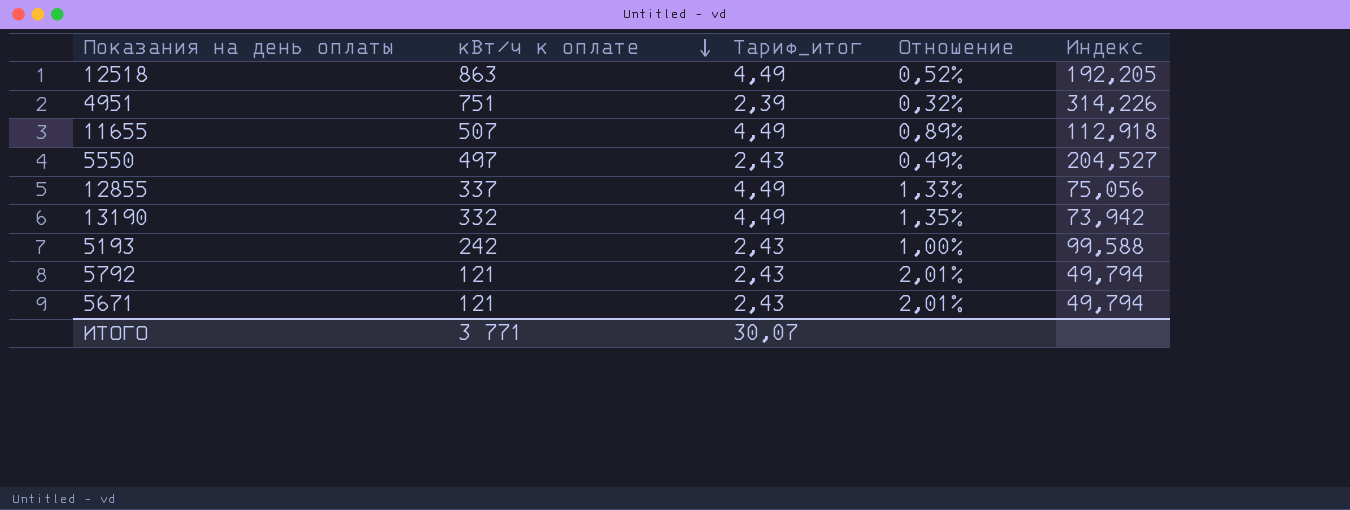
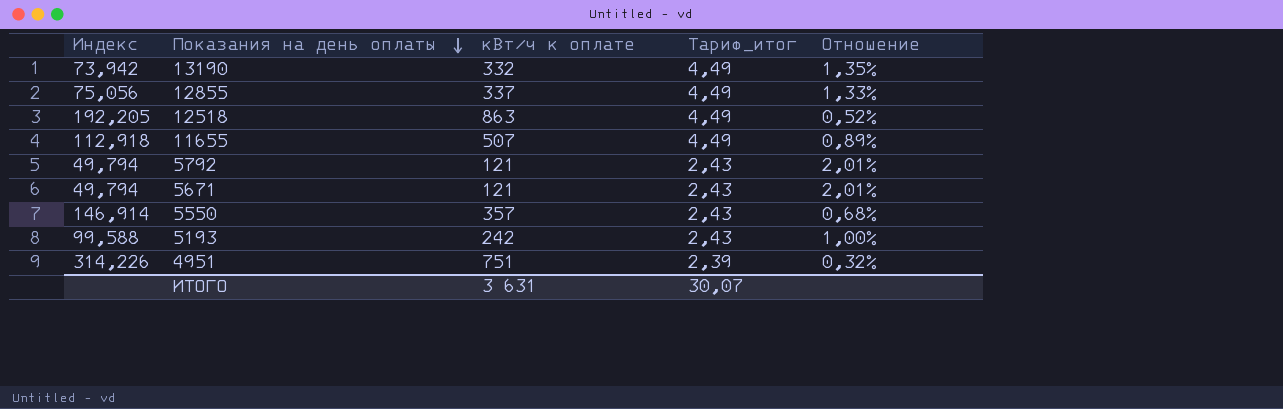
row order: кВт/ч к оплате descending -> Показания на день оплаты descending
column Индекс | position: 5 -> 1
5550 | Индекс: 204,527 -> 146,914
5550 | кВт/ч к оплате: 497 -> 357
5550 | Отношение: 0,49% -> 0,68%
ИТОГО | кВт/ч к оплате: 3 771 -> 3 631

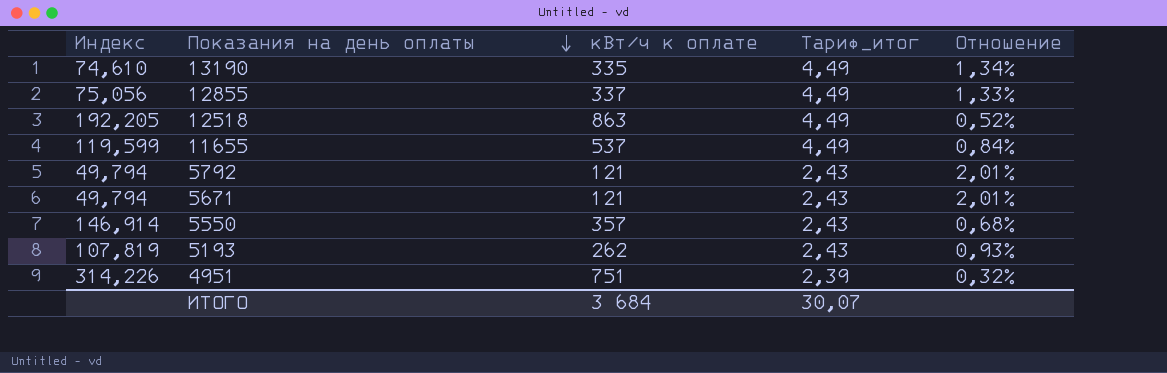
13190 | Индекс: 73,942 -> 74,610
13190 | кВт/ч к оплате: 332 -> 335
13190 | Отношение: 1,35% -> 1,34%
11655 | Индекс: 112,918 -> 119,599
11655 | кВт/ч к оплате: 507 -> 537
11655 | Отношение: 0,89% -> 0,84%
5193 | Индекс: 99,588 -> 107,819
5193 | кВт/ч к оплате: 242 -> 262
5193 | Отношение: 1,00% -> 0,93%
ИТОГО | кВт/ч к оплате: 3 631 -> 3 684

